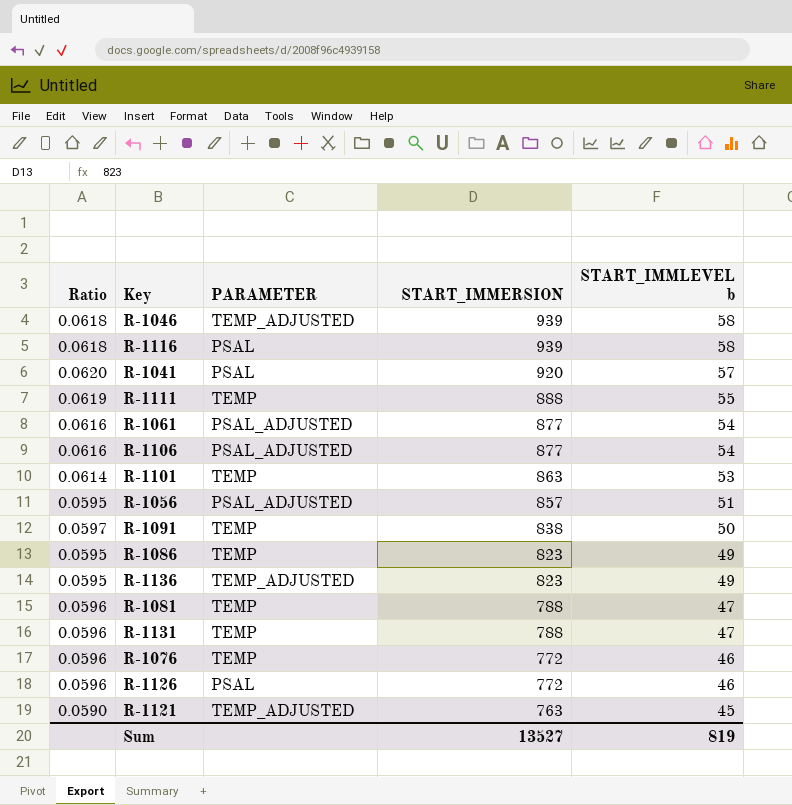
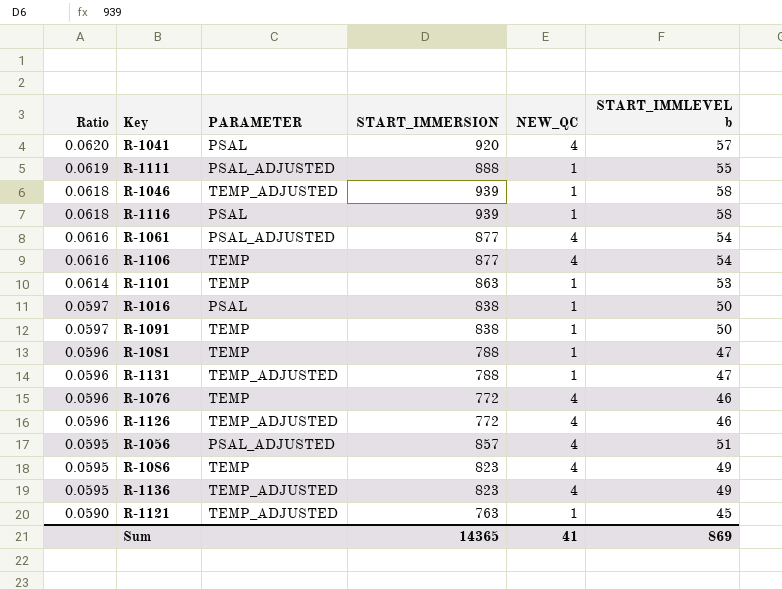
row order: START_IMMERSION descending -> Ratio descending
column NEW_QC | position: none -> 5
R-1111 | PARAMETER: TEMP -> PSAL_ADJUSTED
R-1106 | PARAMETER: PSAL_ADJUSTED -> TEMP
row R-1016: none -> 0.0597 | PSAL | 838 | 1 | 50
R-1131 | PARAMETER: TEMP -> TEMP_ADJUSTED
R-1126 | PARAMETER: PSAL -> TEMP_ADJUSTED
Sum | START_IMMERSION: 13527 -> 14365
Sum | START_IMMLEVEL b: 819 -> 869

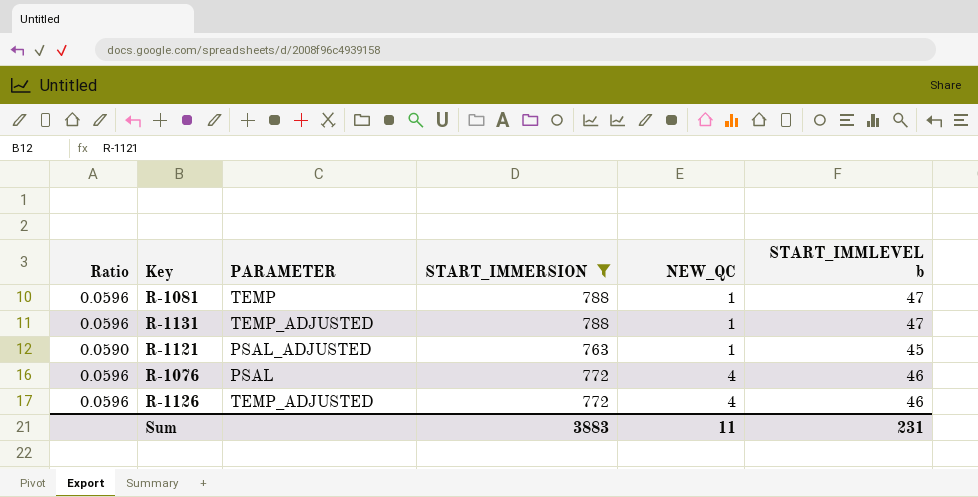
filter: none -> START_IMMERSION <= 788
row order: Ratio descending -> NEW_QC ascending
R-1121 | PARAMETER: TEMP_ADJUSTED -> PSAL_ADJUSTED
R-1076 | PARAMETER: TEMP -> PSAL
Sum | START_IMMERSION: 14365 -> 3883
Sum | NEW_QC: 41 -> 11
Sum | START_IMMLEVEL b: 869 -> 231

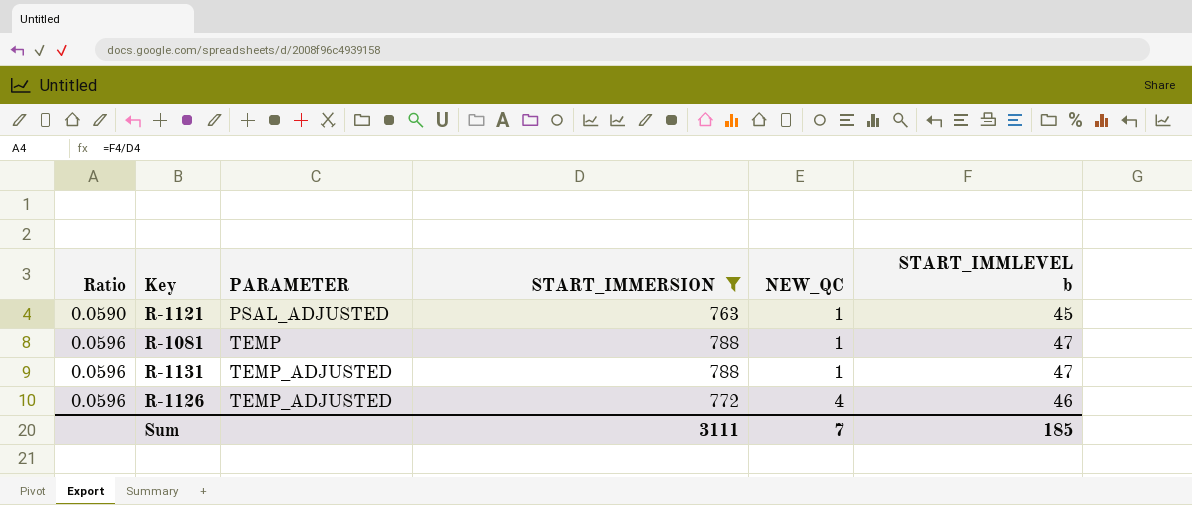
row order: NEW_QC ascending -> Ratio ascending
row R-1076: 0.0596 | PSAL | 772 | 4 | 46 -> none
Sum | START_IMMERSION: 3883 -> 3111
Sum | NEW_QC: 11 -> 7
Sum | START_IMMLEVEL b: 231 -> 185

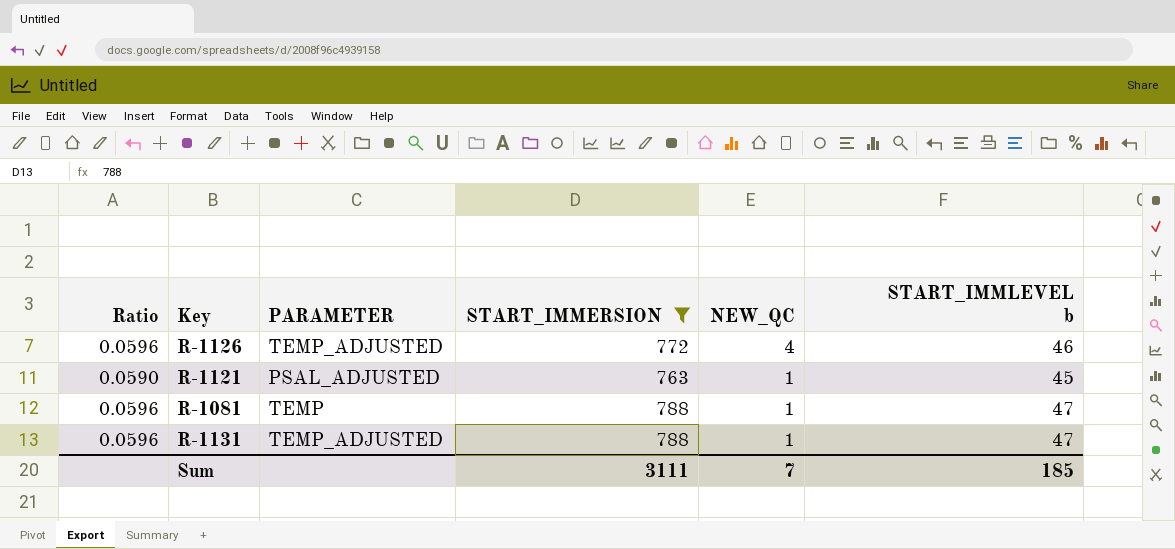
row order: Ratio ascending -> NEW_QC descending

